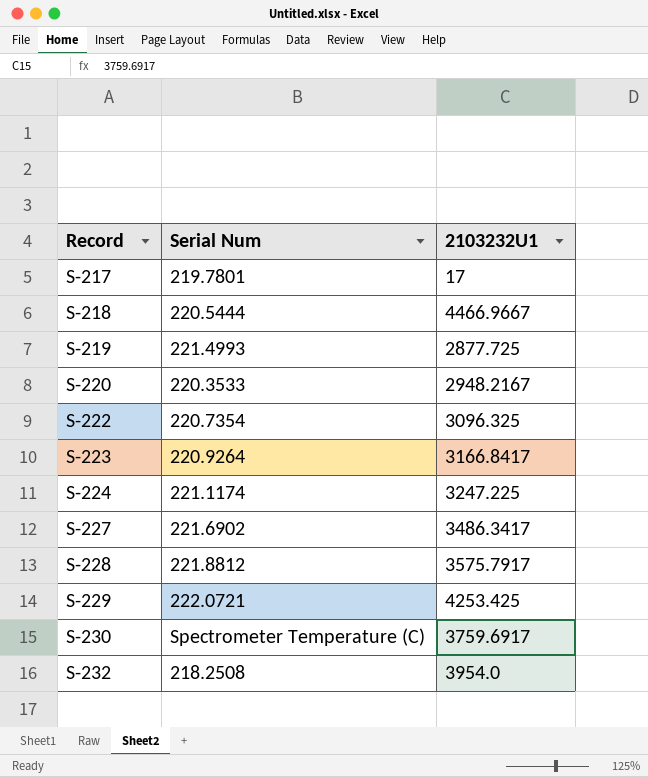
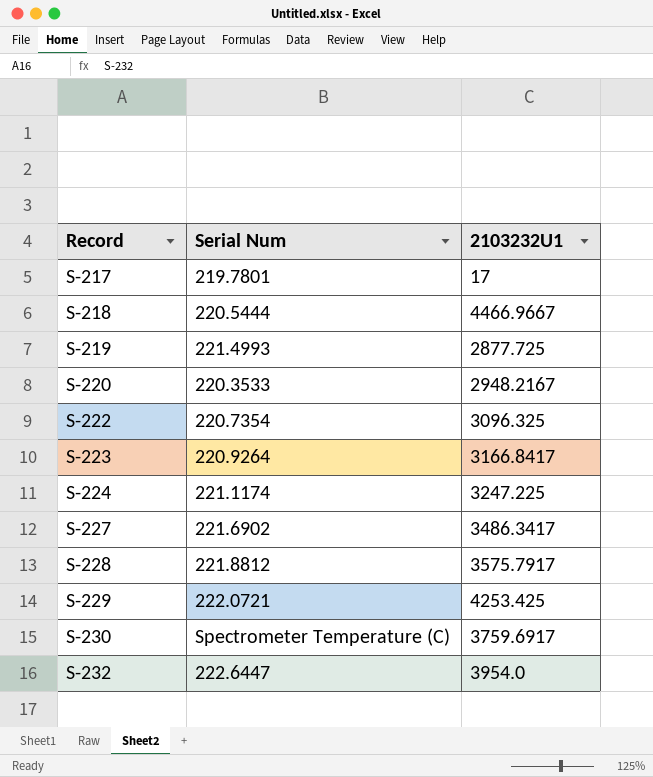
S-232 | Serial Num: 218.2508 -> 222.6447

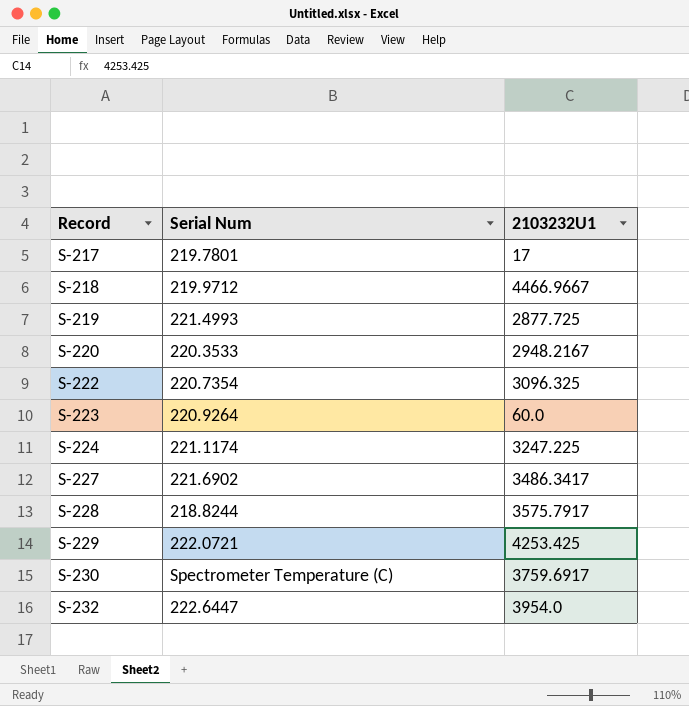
S-218 | Serial Num: 220.5444 -> 219.9712
S-223 | 2103232U1: 3166.8417 -> 60.0
S-228 | Serial Num: 221.8812 -> 218.8244

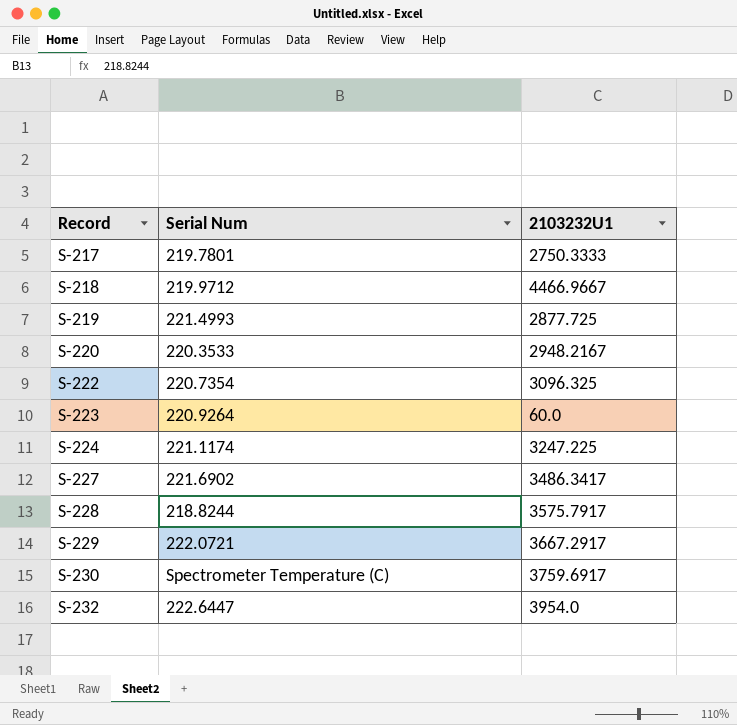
S-217 | 2103232U1: 17 -> 2750.3333
S-229 | 2103232U1: 4253.425 -> 3667.2917

